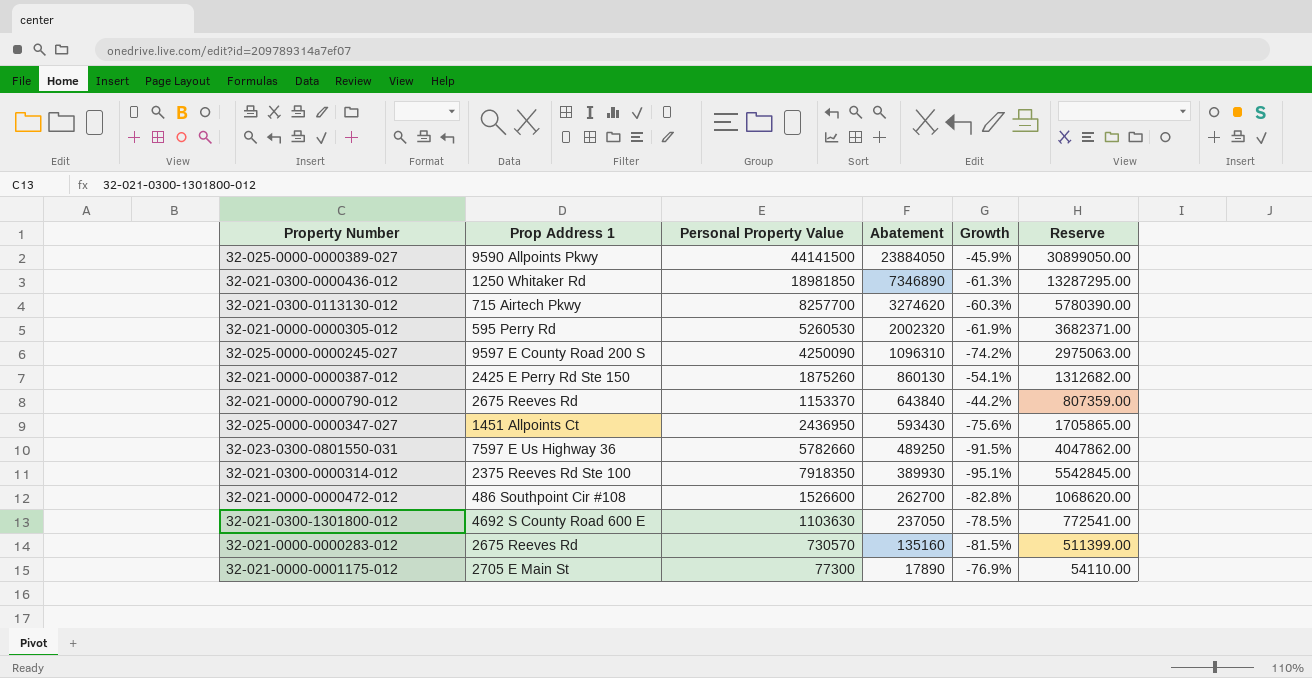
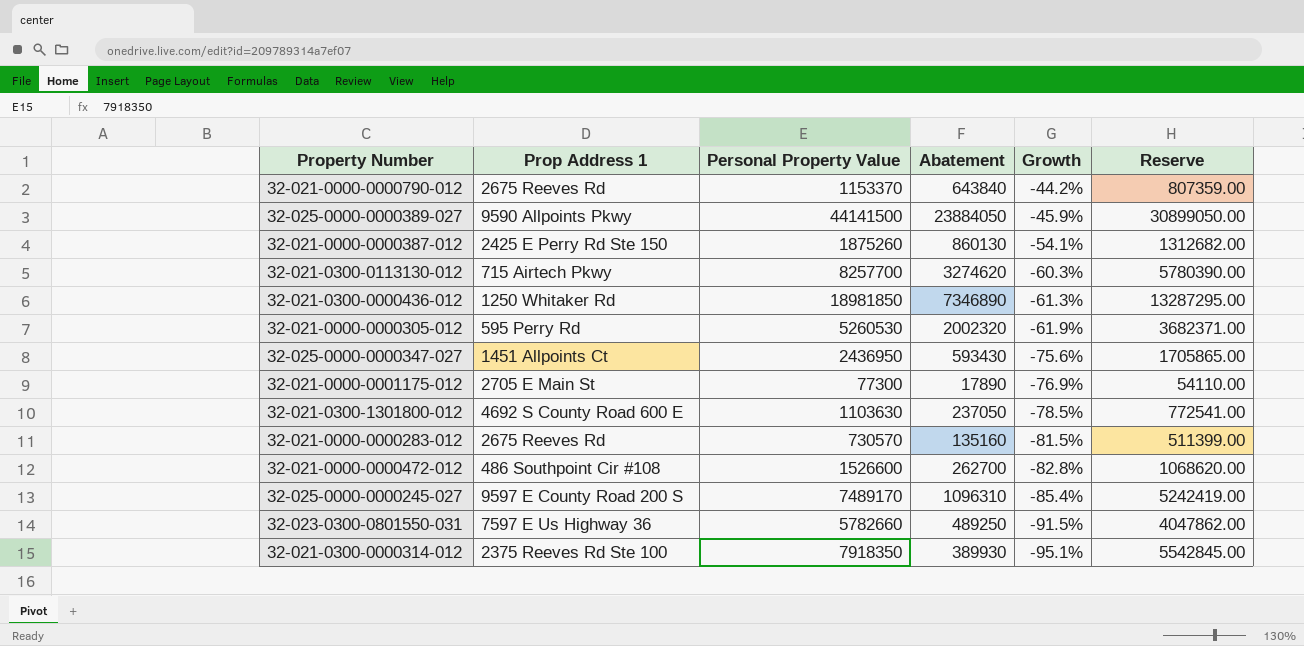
row order: Abatement descending -> Growth descending
32-025-0000-0000245-027 | Personal Property Value: 4250090 -> 7489170
32-025-0000-0000245-027 | Growth: -74.2% -> -85.4%
32-025-0000-0000245-027 | Reserve: 2975063.00 -> 5242419.00

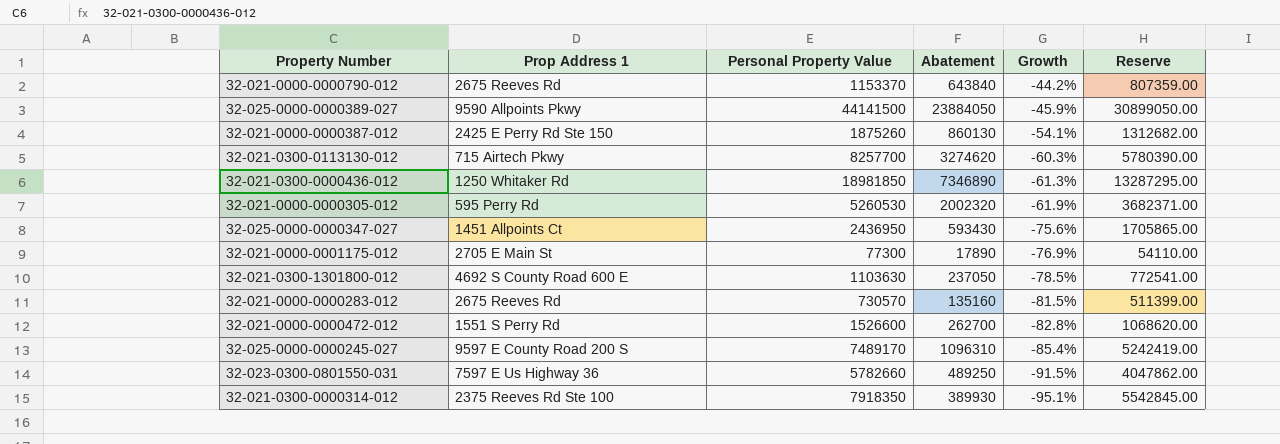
32-021-0000-0000472-012 | Prop Address 1: 486 Southpoint Cir #108 -> 1551 S Perry Rd

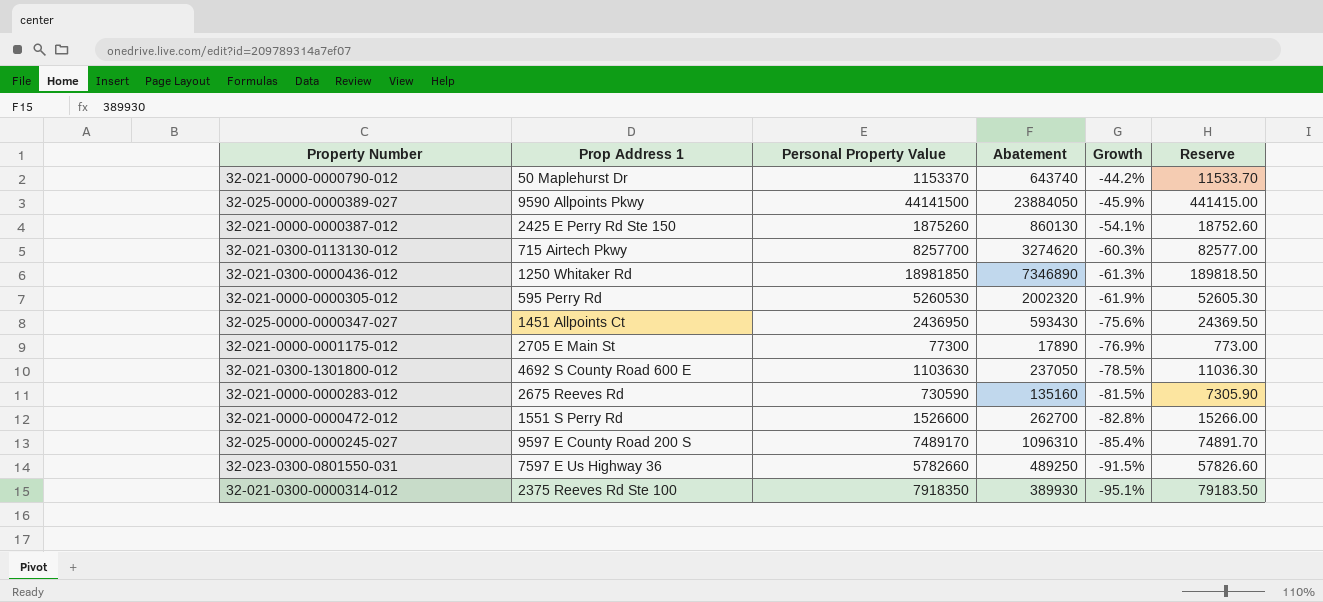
column Reserve | formula: [Personal Property Value] * 0.7 -> [Personal Property Value] * 0.01
32-021-0000-0000790-012 | Prop Address 1: 2675 Reeves Rd -> 50 Maplehurst Dr
32-021-0000-0000790-012 | Abatement: 643840 -> 643740
32-021-0000-0000283-012 | Personal Property Value: 730570 -> 730590

